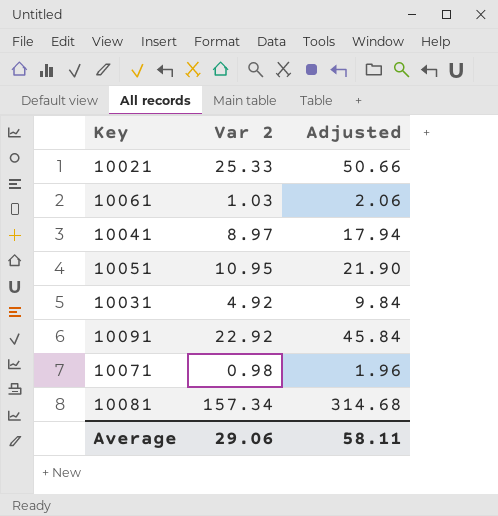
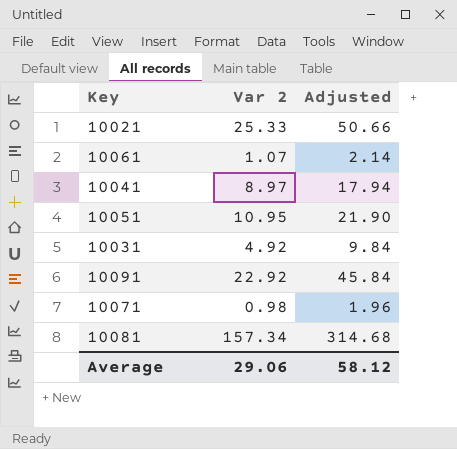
10061 | Var 2: 1.03 -> 1.07
10061 | Adjusted: 2.06 -> 2.14
Average | Adjusted: 58.11 -> 58.12

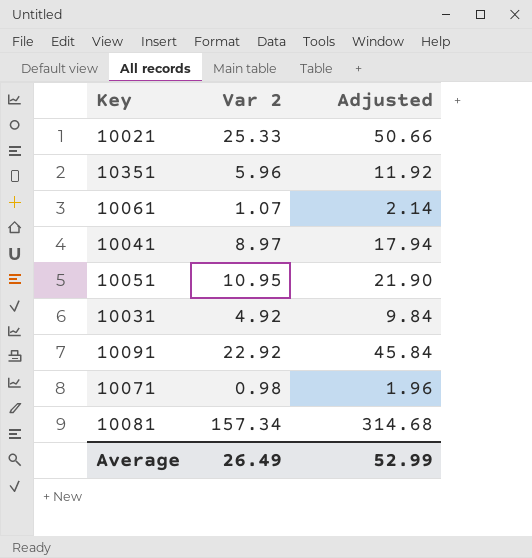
row 10351: none -> 5.96 | 11.92
Average | Var 2: 29.06 -> 26.49
Average | Adjusted: 58.12 -> 52.99

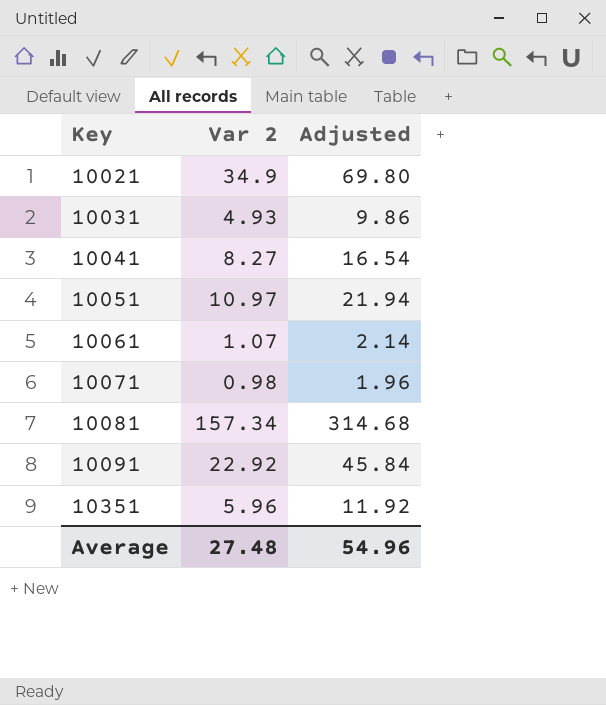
row order: none -> Key ascending
10021 | Var 2: 25.33 -> 34.9
10021 | Adjusted: 50.66 -> 69.80
10031 | Var 2: 4.92 -> 4.93
10031 | Adjusted: 9.84 -> 9.86
10041 | Var 2: 8.97 -> 8.27
10041 | Adjusted: 17.94 -> 16.54
10051 | Var 2: 10.95 -> 10.97
10051 | Adjusted: 21.90 -> 21.94
Average | Var 2: 26.49 -> 27.48
Average | Adjusted: 52.99 -> 54.96

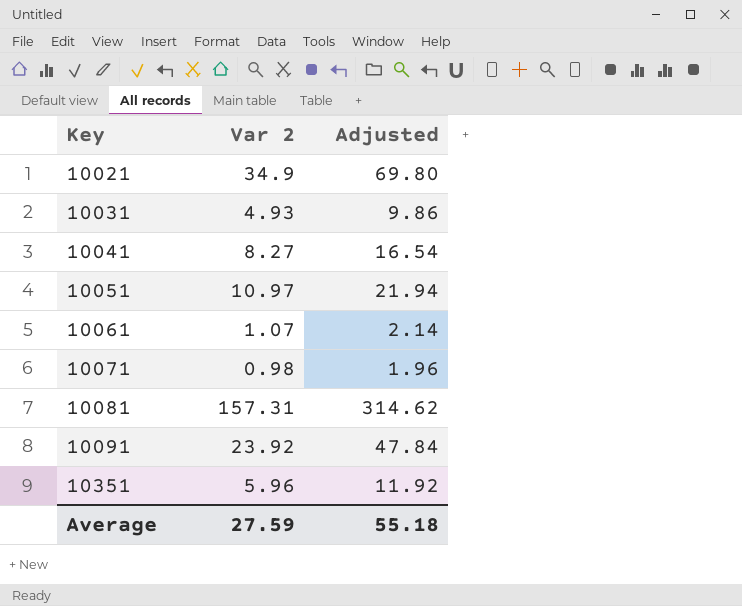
10081 | Var 2: 157.34 -> 157.31
10081 | Adjusted: 314.68 -> 314.62
10091 | Var 2: 22.92 -> 23.92
10091 | Adjusted: 45.84 -> 47.84
Average | Var 2: 27.48 -> 27.59
Average | Adjusted: 54.96 -> 55.18

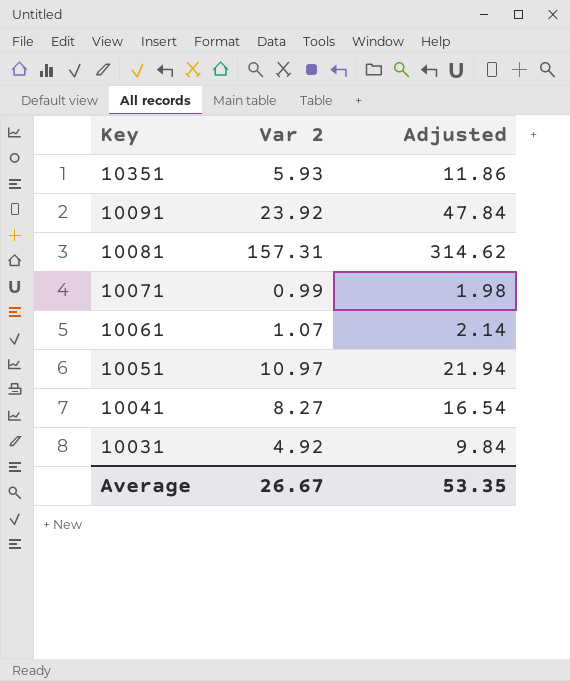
row order: Key ascending -> Key descending
row 10021: 34.9 | 69.80 -> none
10351 | Var 2: 5.96 -> 5.93
10351 | Adjusted: 11.92 -> 11.86
10071 | Var 2: 0.98 -> 0.99
10071 | Adjusted: 1.96 -> 1.98
10031 | Var 2: 4.93 -> 4.92
10031 | Adjusted: 9.86 -> 9.84
Average | Var 2: 27.59 -> 26.67
Average | Adjusted: 55.18 -> 53.35

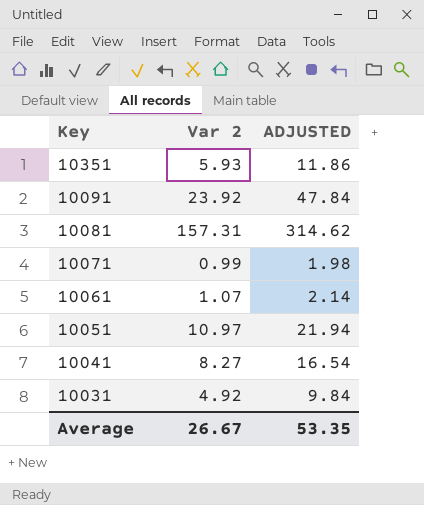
column name: Adjusted -> ADJUSTED

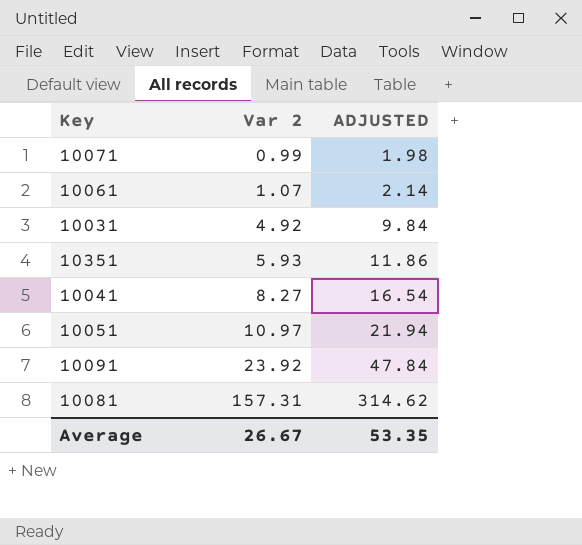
row order: Key descending -> Var 2 ascending

